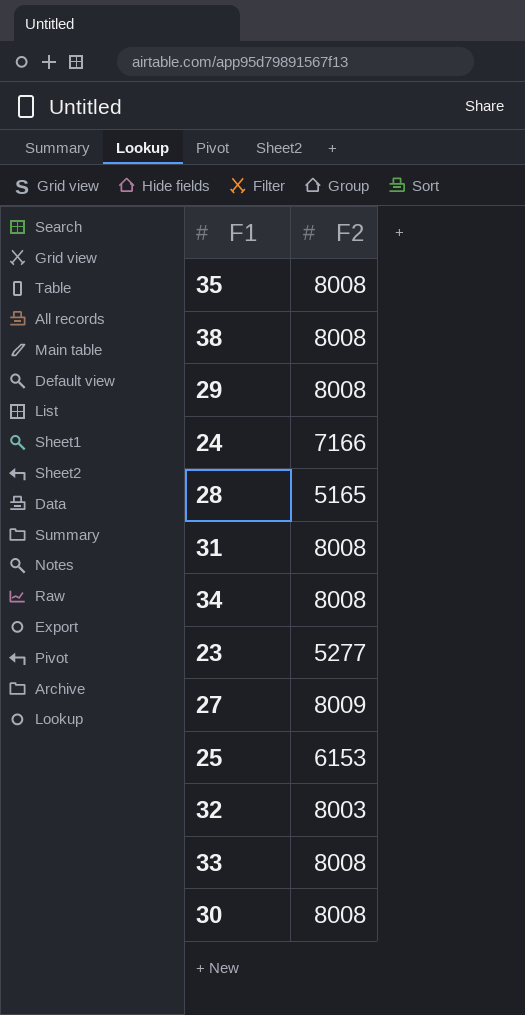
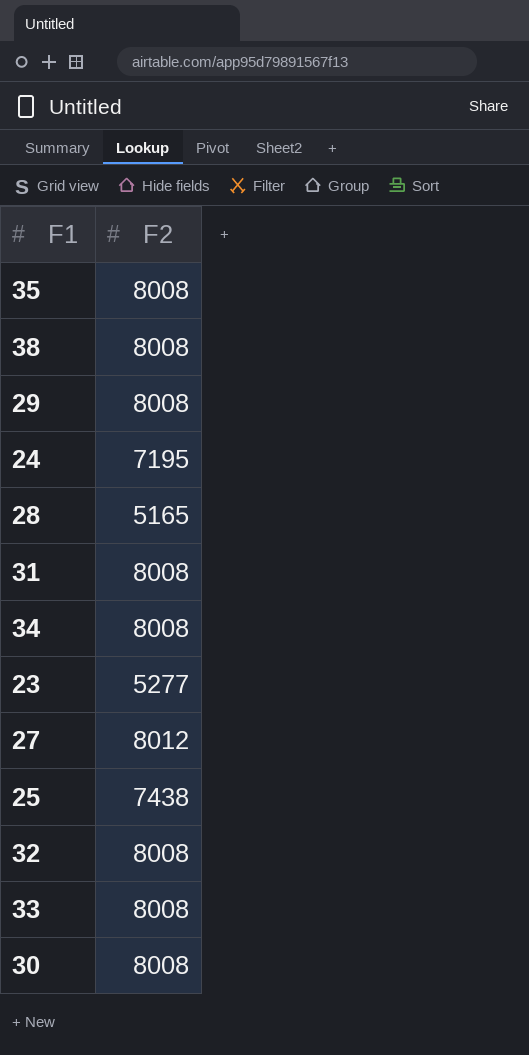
24 | F2: 7166 -> 7195
27 | F2: 8009 -> 8012
25 | F2: 6153 -> 7438
32 | F2: 8003 -> 8008

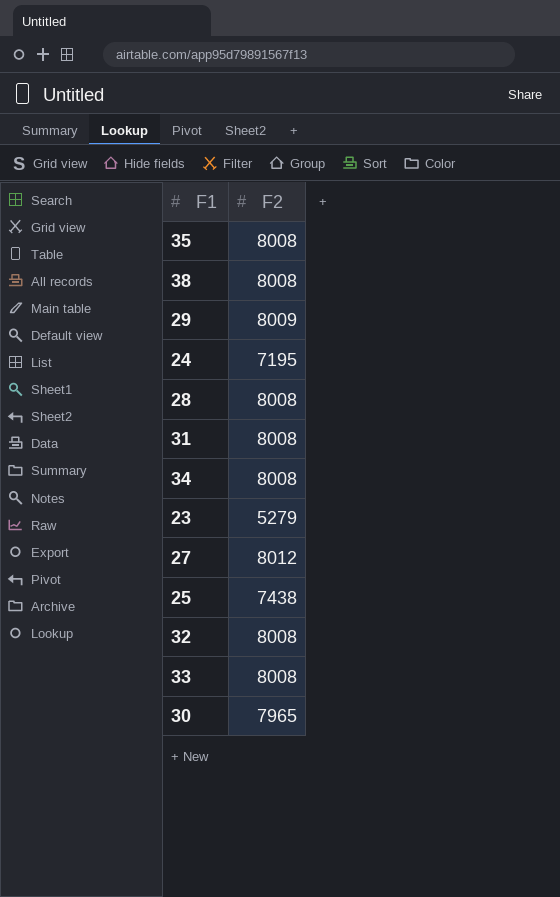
29 | F2: 8008 -> 8009
28 | F2: 5165 -> 8008
23 | F2: 5277 -> 5279
30 | F2: 8008 -> 7965

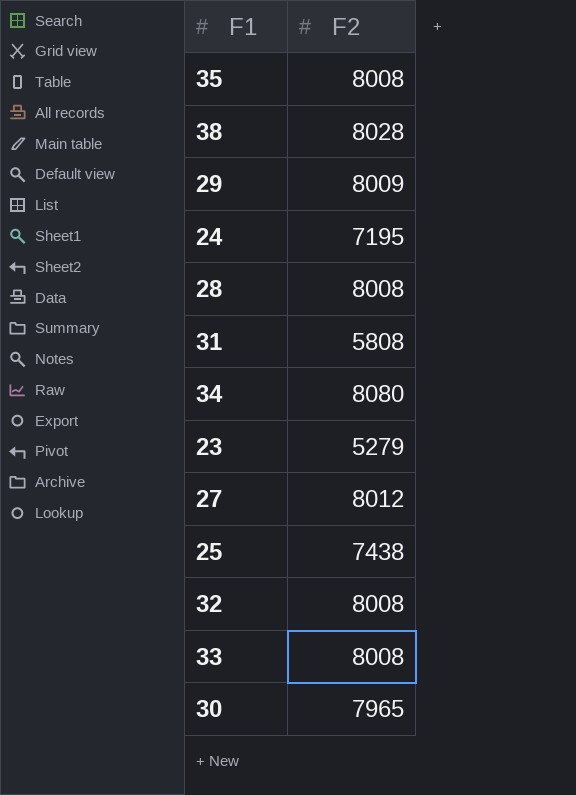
38 | F2: 8008 -> 8028
31 | F2: 8008 -> 5808
34 | F2: 8008 -> 8080

